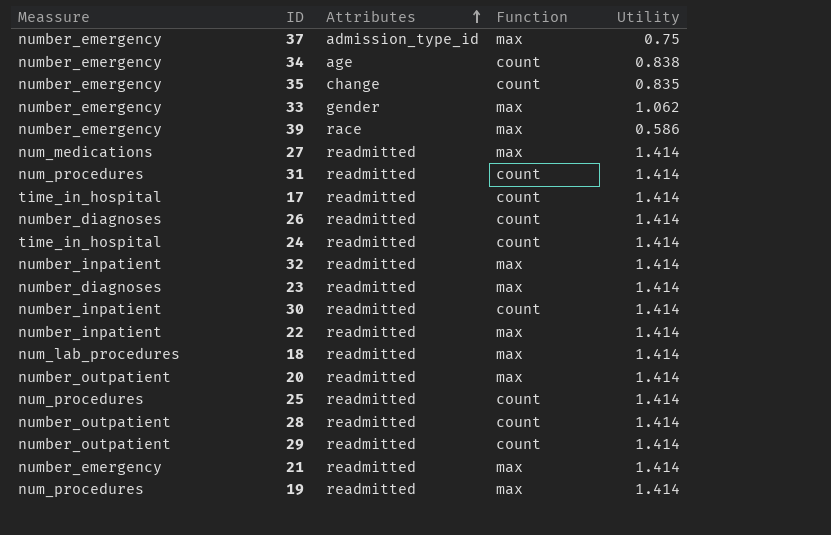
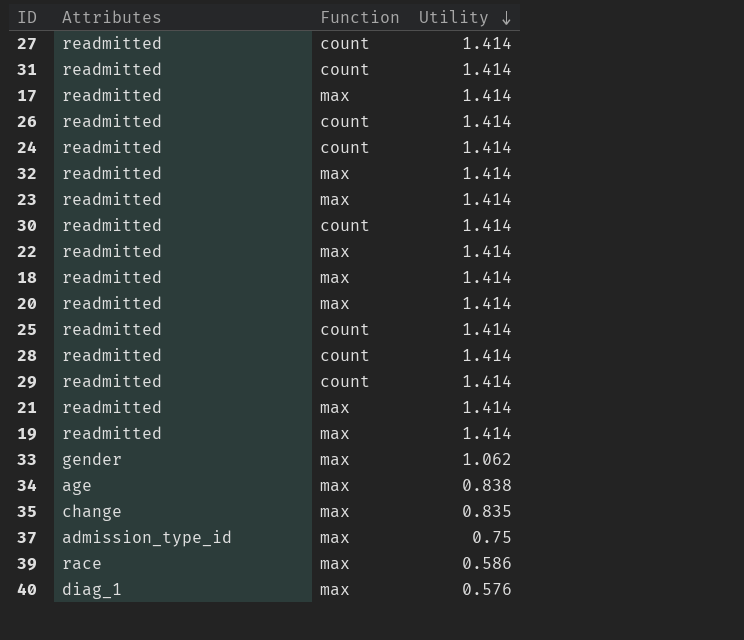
row order: Attributes ascending -> Utility descending
column Meassure | position: 1 -> none
27 | Function: max -> count
17 | Function: count -> max
34 | Function: count -> max
35 | Function: count -> max
row 40: none -> diag_1 | max | 0.576

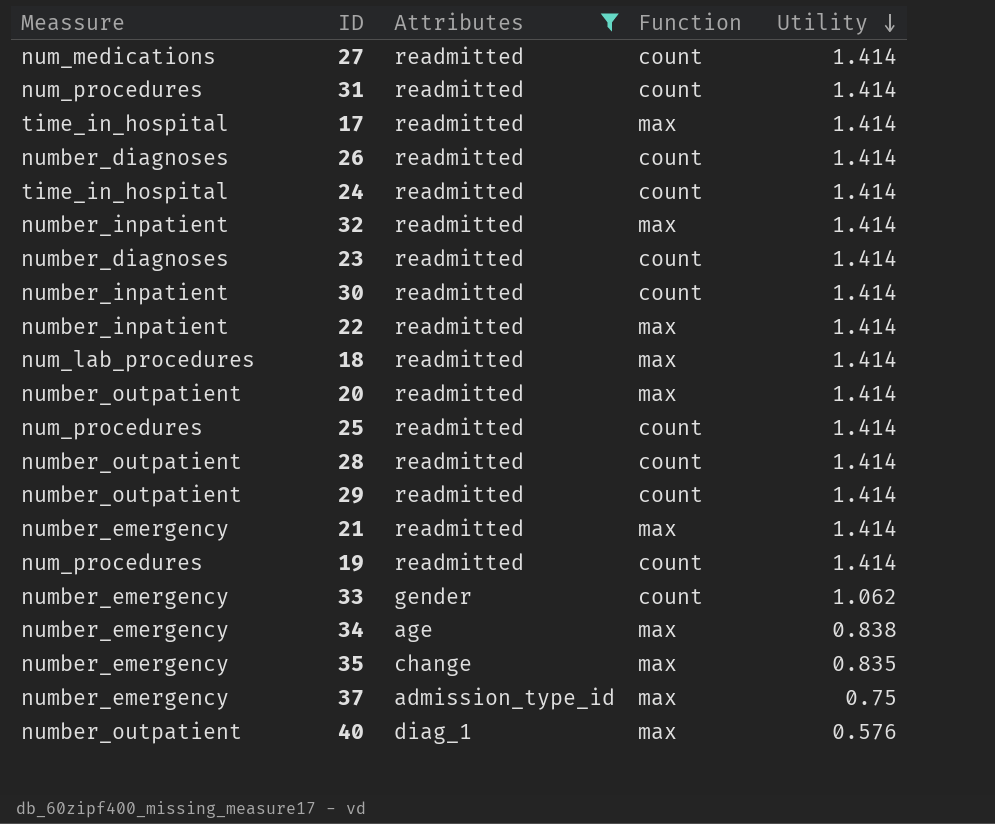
filter: none -> Attributes != race
column Meassure | position: none -> 1
23 | Function: max -> count
19 | Function: max -> count
33 | Function: max -> count

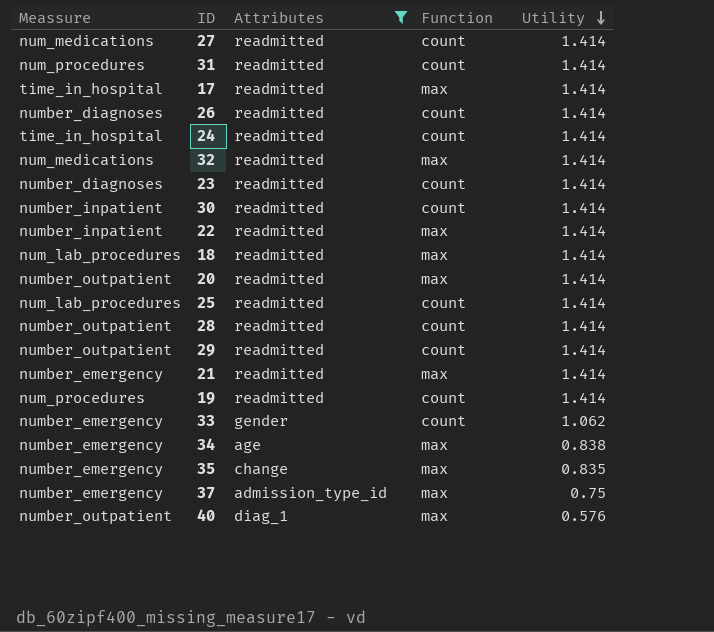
32 | Meassure: number_inpatient -> num_medications
25 | Meassure: num_procedures -> num_lab_procedures

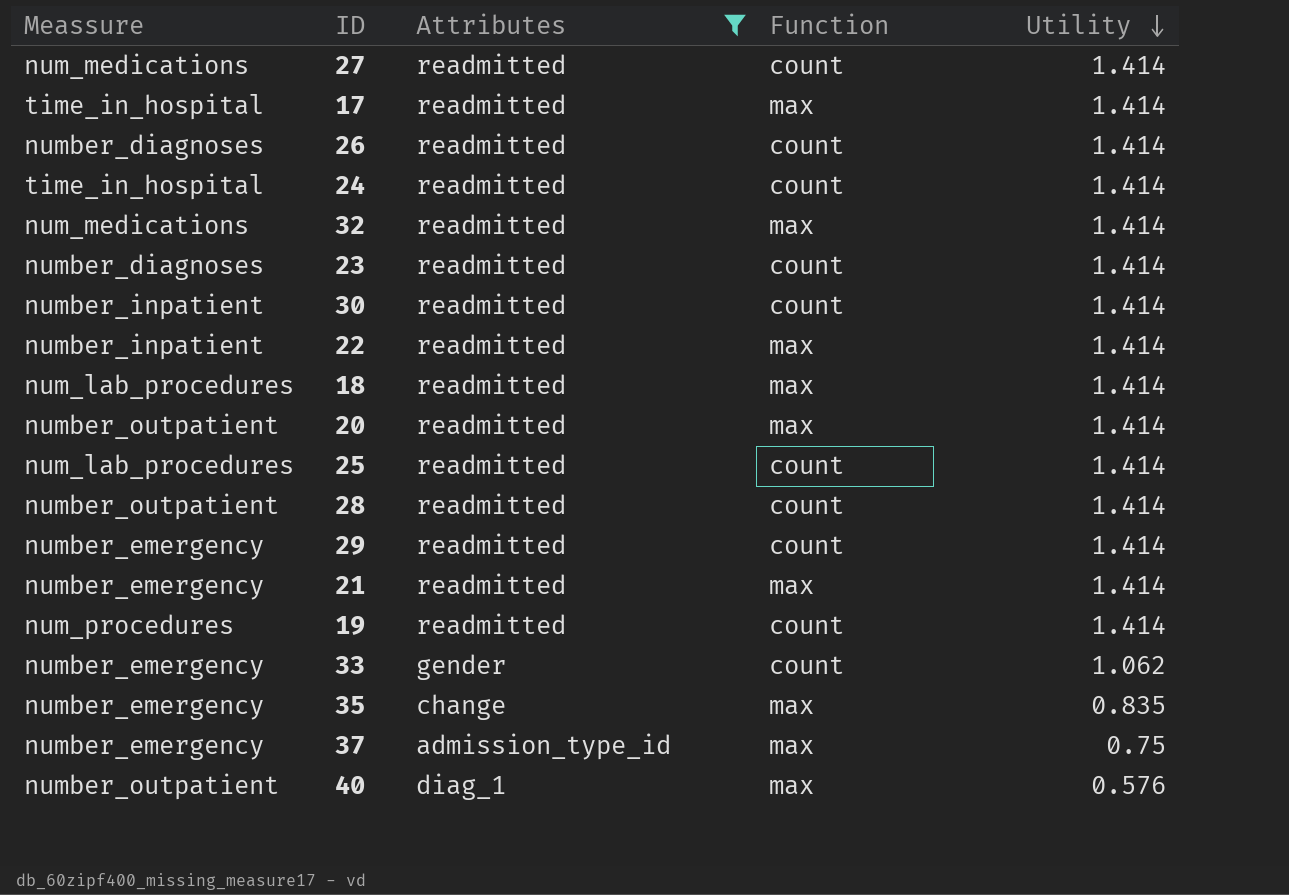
row 31: num_procedures | readmitted | count | 1.414 -> none
row 34: number_emergency | age | max | 0.838 -> none
29 | Meassure: number_outpatient -> number_emergency

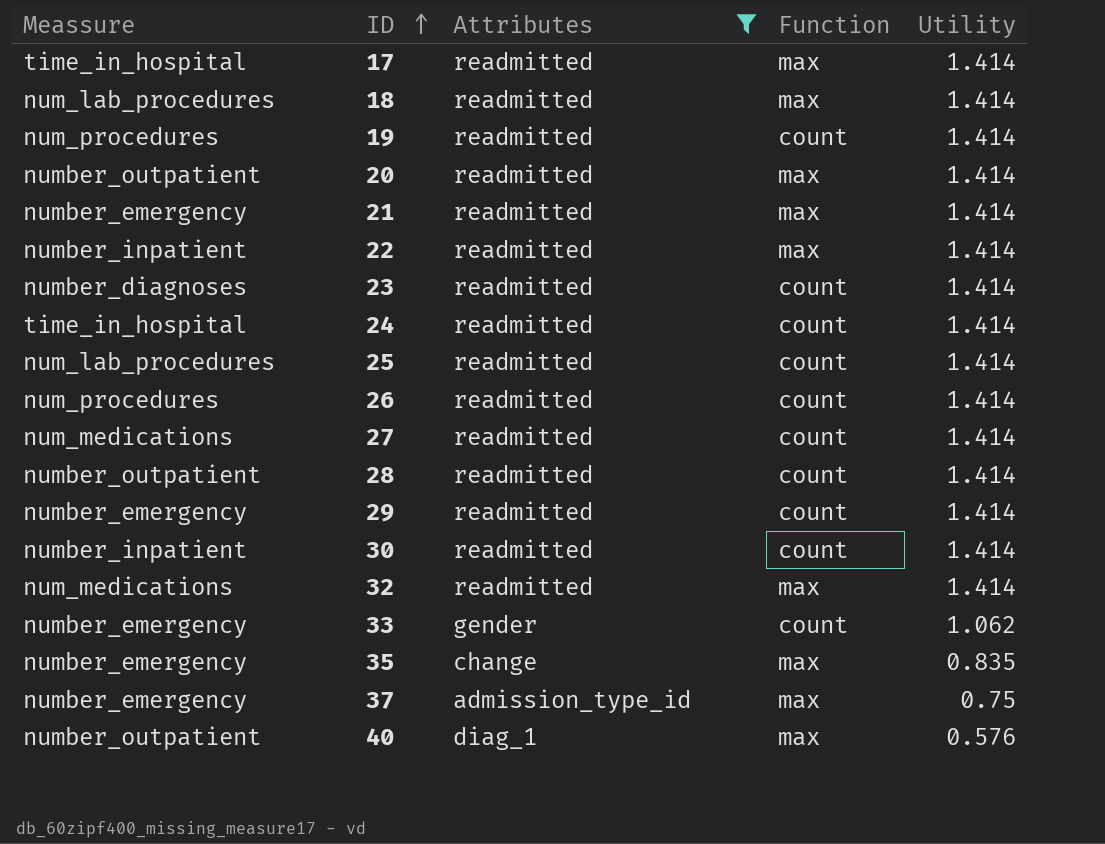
row order: Utility descending -> ID ascending
26 | Meassure: number_diagnoses -> num_procedures

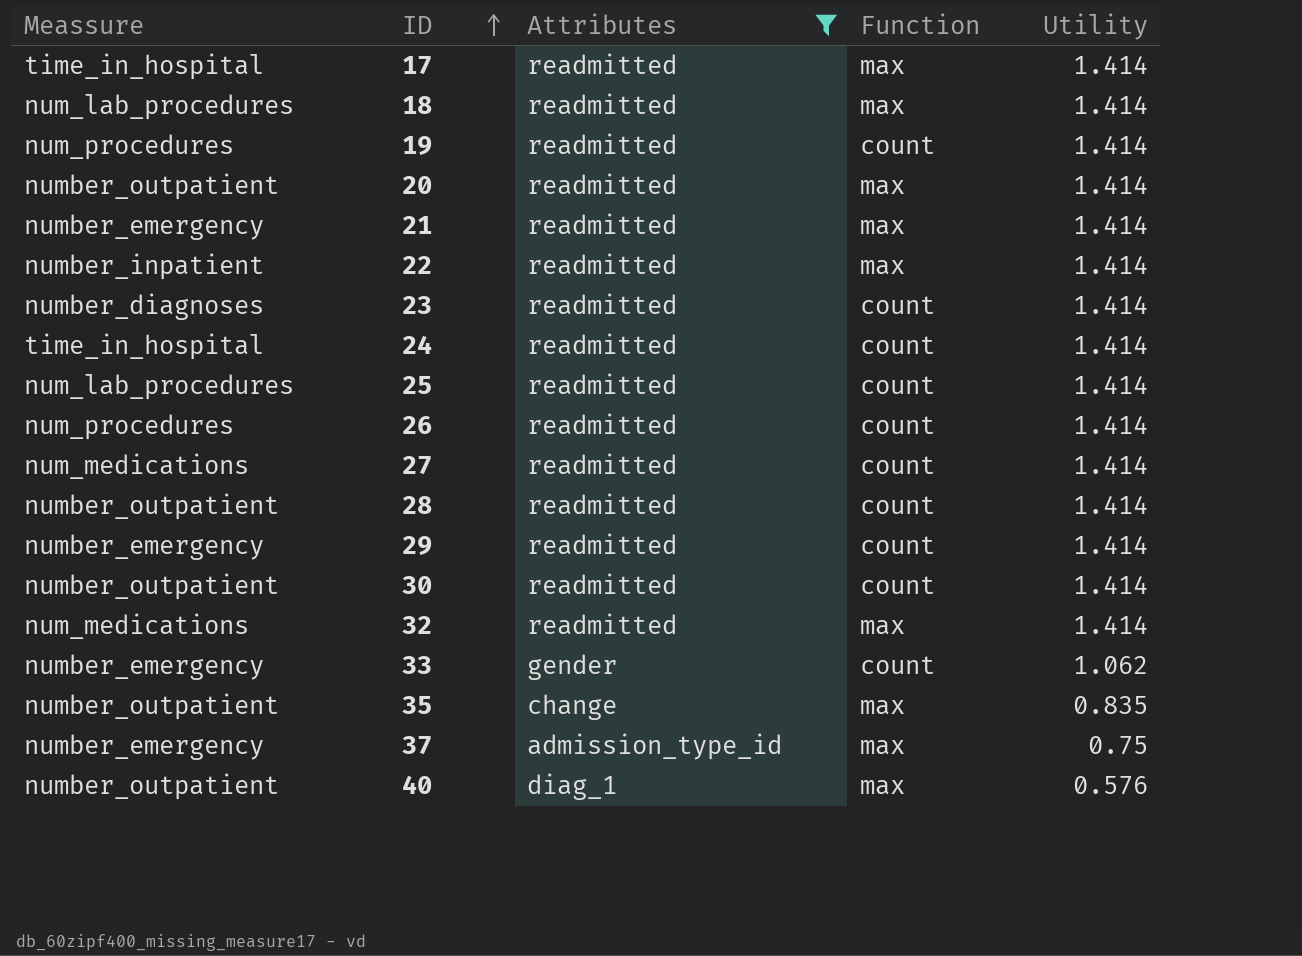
30 | Meassure: number_inpatient -> number_outpatient
35 | Meassure: number_emergency -> number_outpatient

